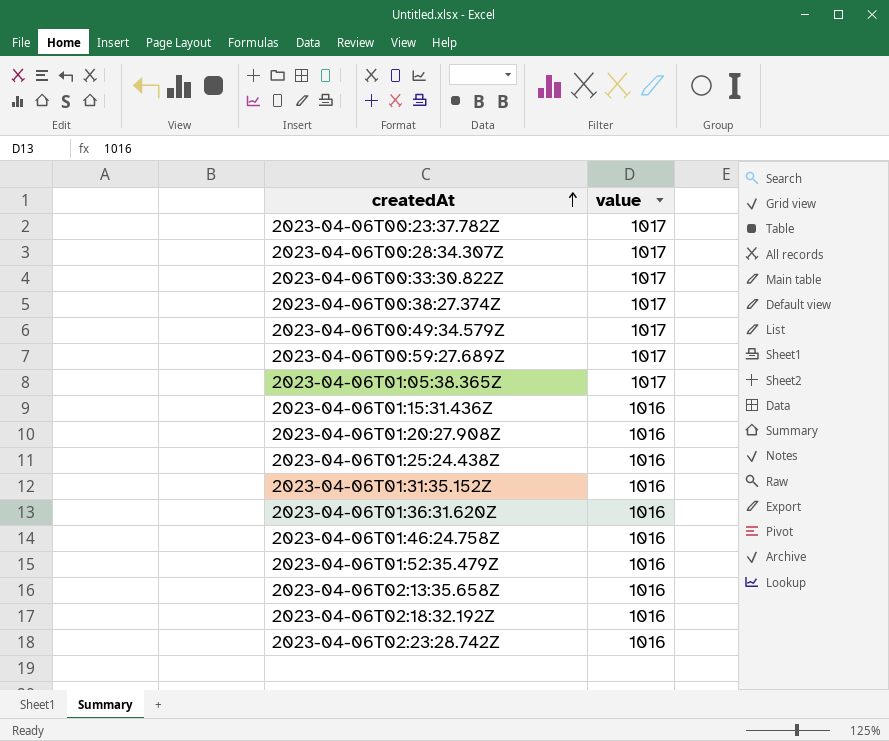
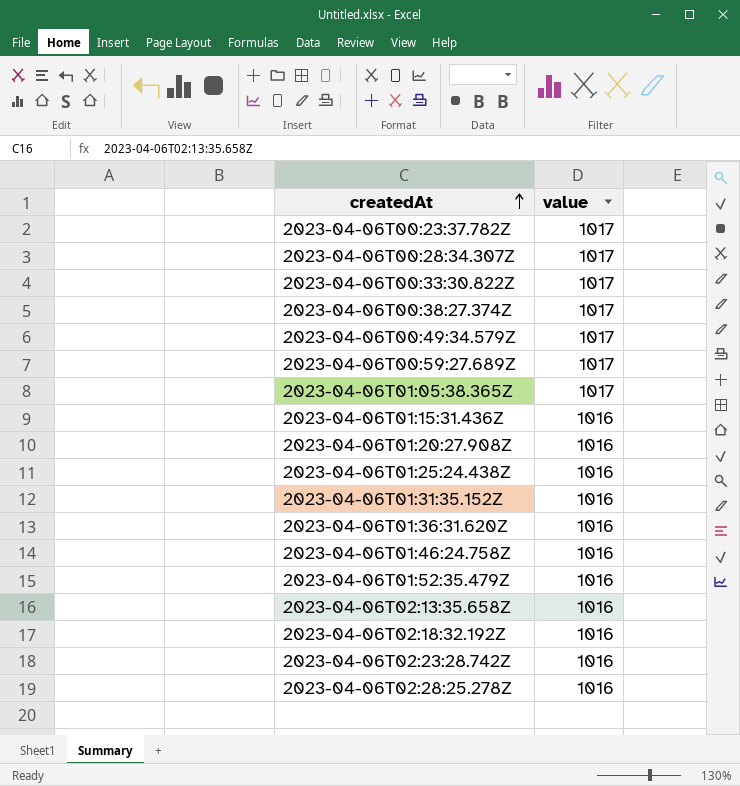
row 2023-04-06T02:28:25.278Z: none -> 1016

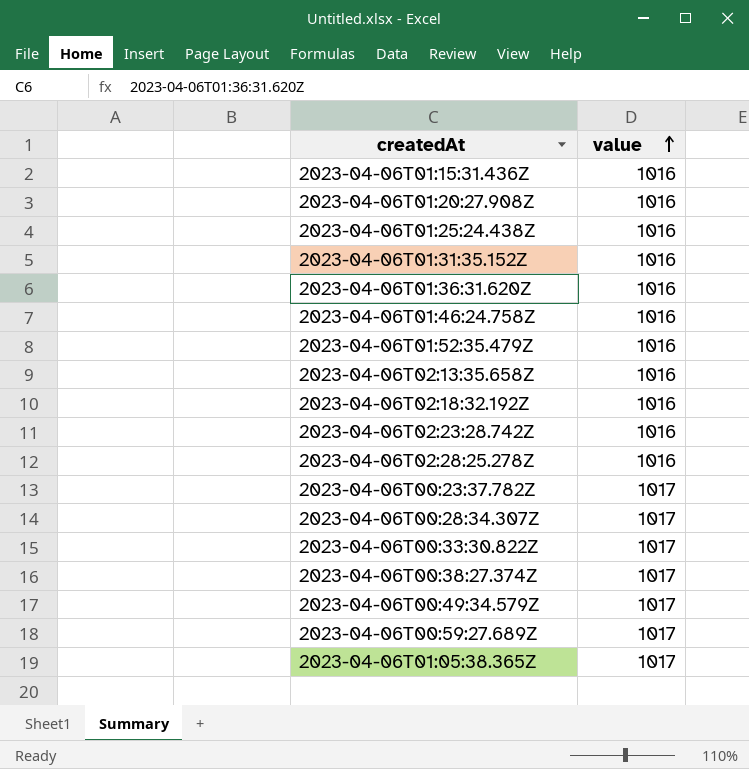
row order: createdAt ascending -> value ascending

